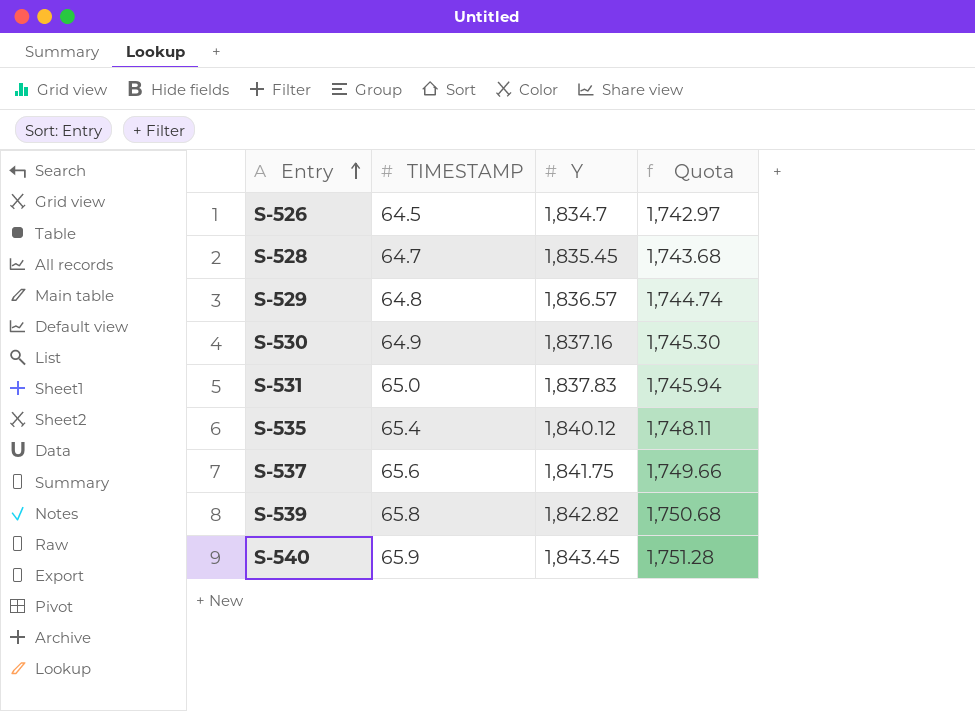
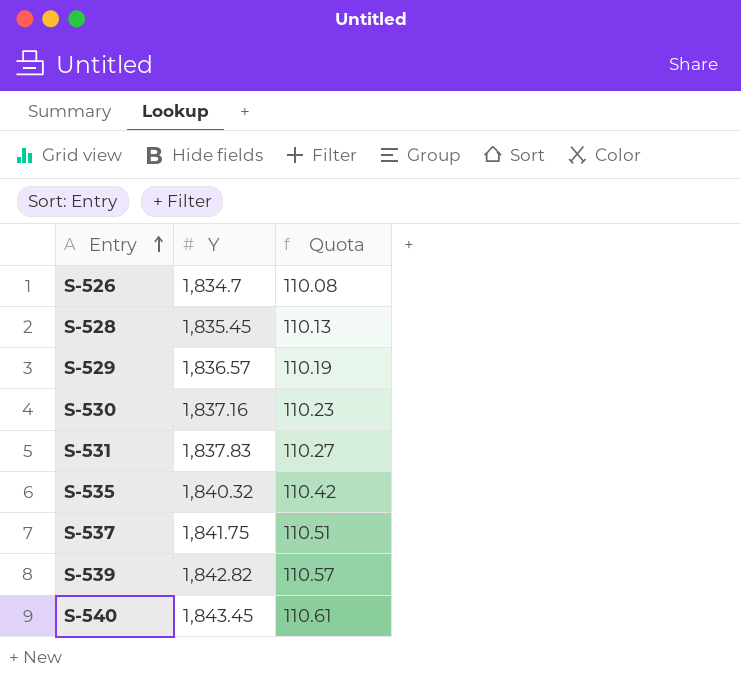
column TIMESTAMP | position: 2 -> none
column Quota | formula: [Y] * 0.95 -> [Y] * 0.06
S-535 | Y: 1,840.12 -> 1,840.32

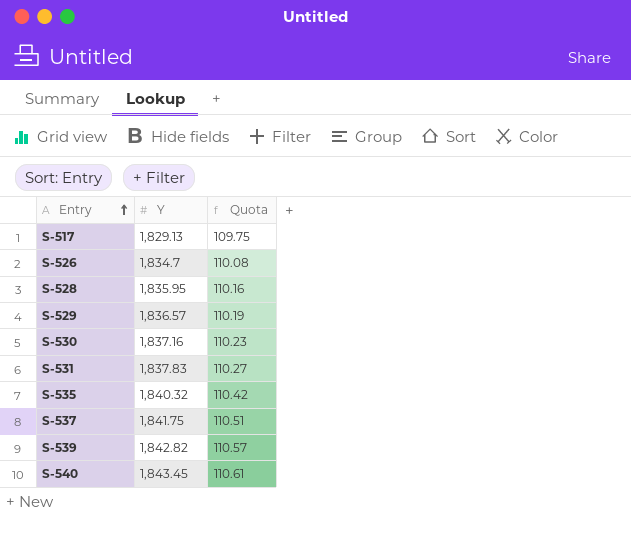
row S-517: none -> 1,829.13 | 109.75
S-528 | Y: 1,835.45 -> 1,835.95
S-528 | Quota: 110.13 -> 110.16

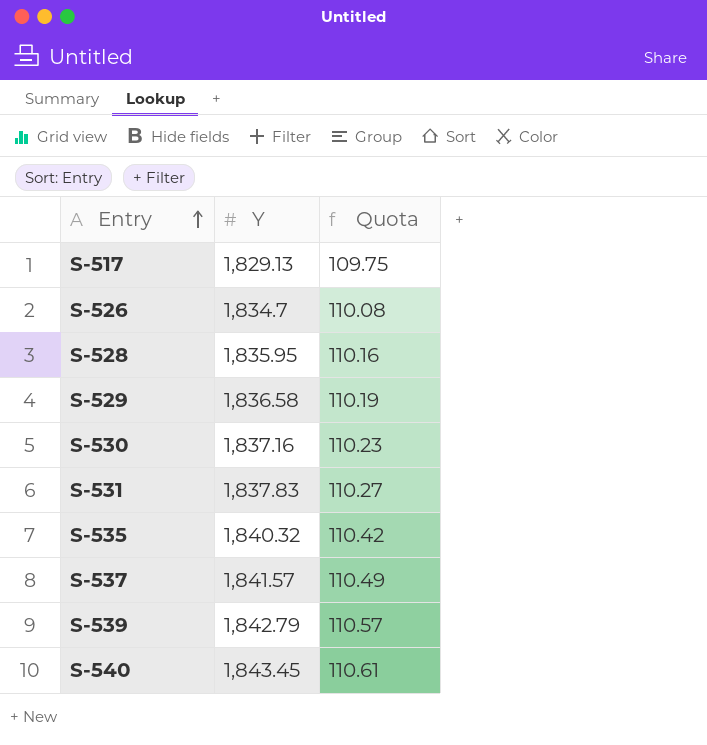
S-529 | Y: 1,836.57 -> 1,836.58
S-537 | Y: 1,841.75 -> 1,841.57
S-537 | Quota: 110.51 -> 110.49
S-539 | Y: 1,842.82 -> 1,842.79

